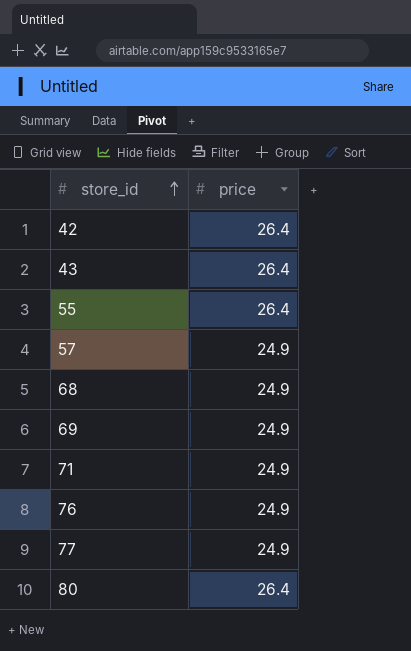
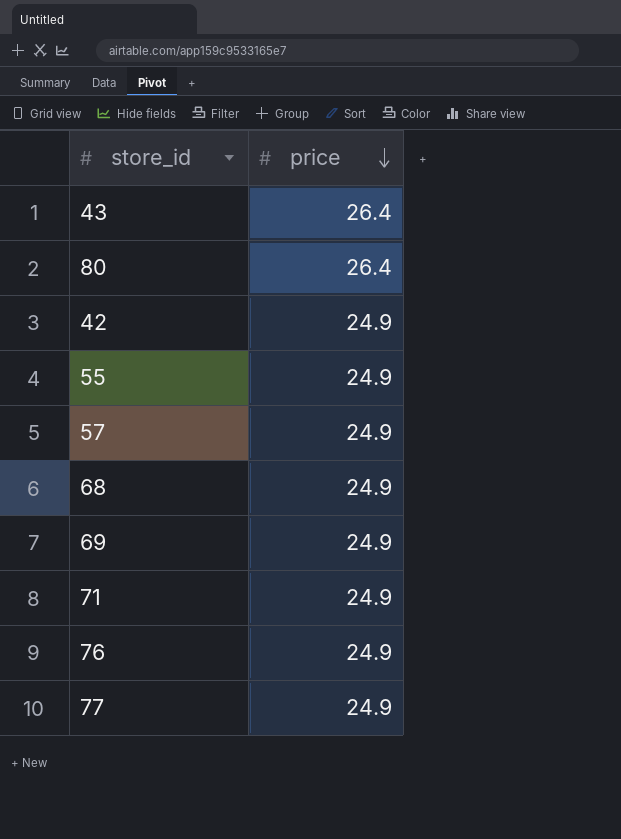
row order: store_id ascending -> price descending
42 | price: 26.4 -> 24.9
55 | price: 26.4 -> 24.9

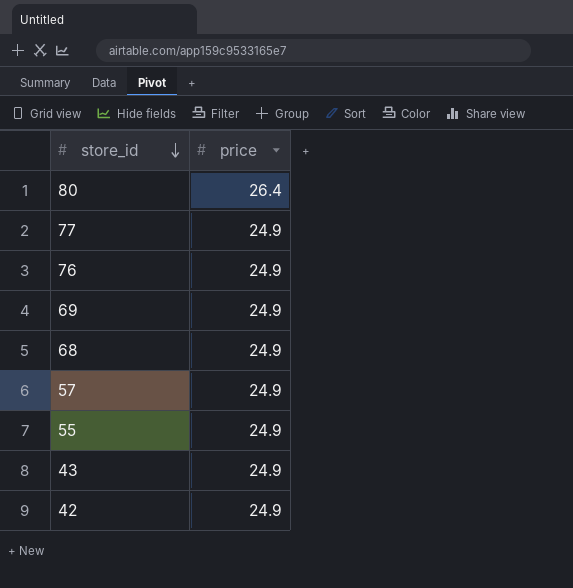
row order: price descending -> store_id descending
row 71: 24.9 -> none
43 | price: 26.4 -> 24.9

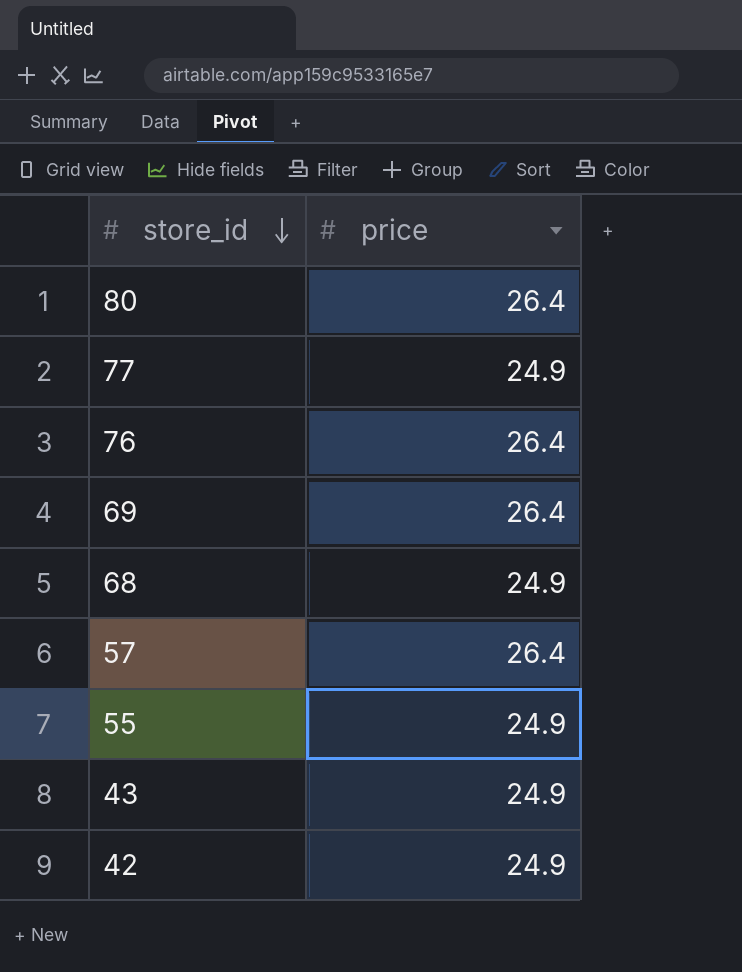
76 | price: 24.9 -> 26.4
69 | price: 24.9 -> 26.4
57 | price: 24.9 -> 26.4

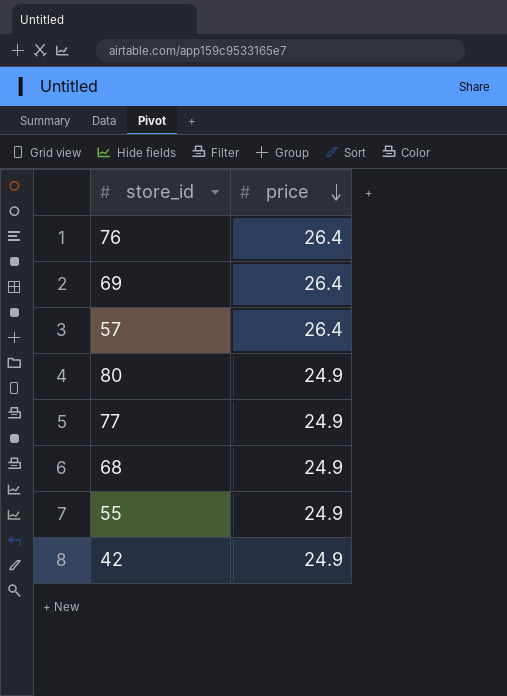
row order: store_id descending -> price descending
row 43: 24.9 -> none
80 | price: 26.4 -> 24.9

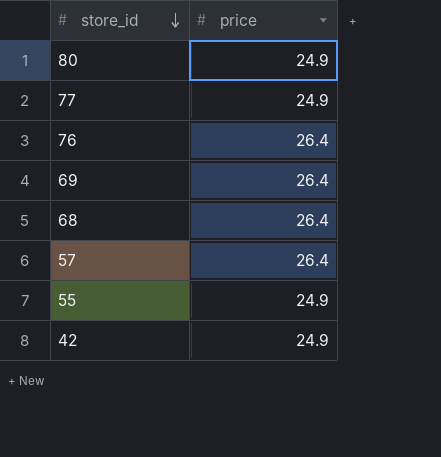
row order: price descending -> store_id descending
68 | price: 24.9 -> 26.4

